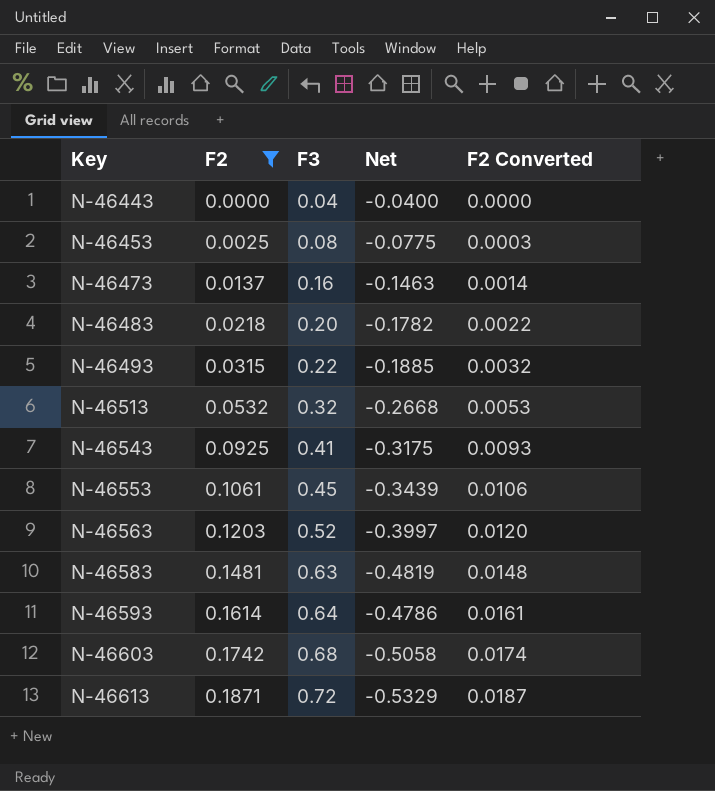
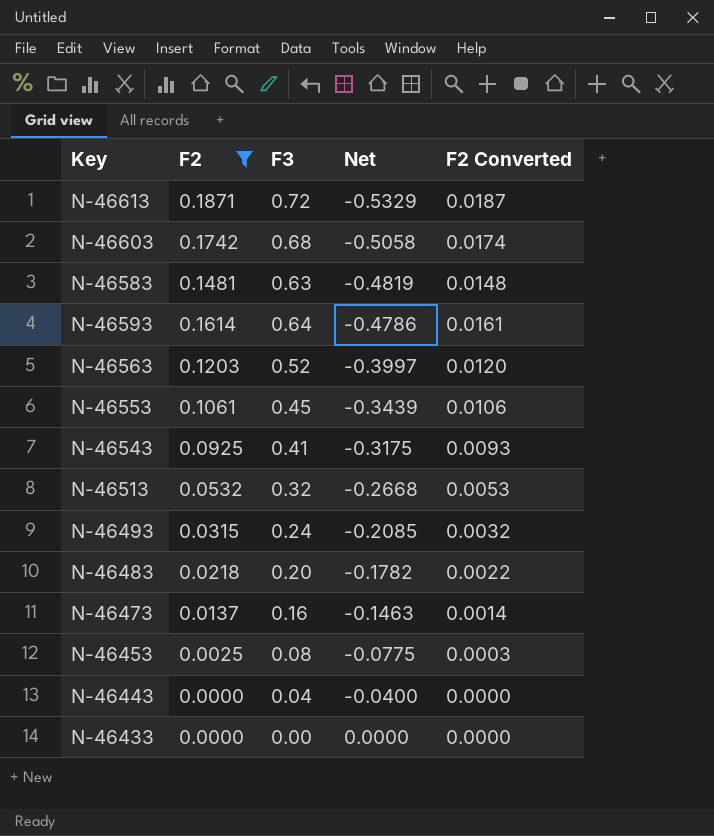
row order: Key ascending -> Net ascending
N-46493 | F3: 0.22 -> 0.24
N-46493 | Net: -0.1885 -> -0.2085
row N-46433: none -> 0.0000 | 0.00 | 0.0000 | 0.0000

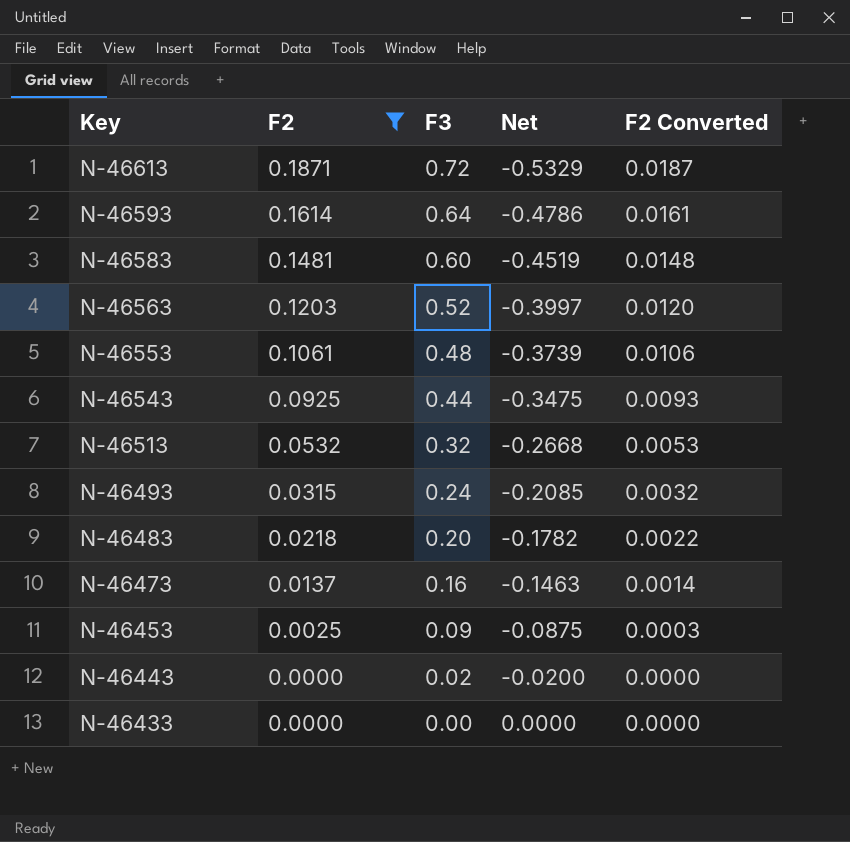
row order: Net ascending -> Key descending
row N-46603: 0.1742 | 0.68 | -0.5058 | 0.0174 -> none
N-46583 | F3: 0.63 -> 0.60
N-46583 | Net: -0.4819 -> -0.4519
N-46553 | F3: 0.45 -> 0.48
N-46553 | Net: -0.3439 -> -0.3739
N-46543 | F3: 0.41 -> 0.44
N-46543 | Net: -0.3175 -> -0.3475
N-46453 | F3: 0.08 -> 0.09
N-46453 | Net: -0.0775 -> -0.0875
N-46443 | F3: 0.04 -> 0.02
N-46443 | Net: -0.0400 -> -0.0200

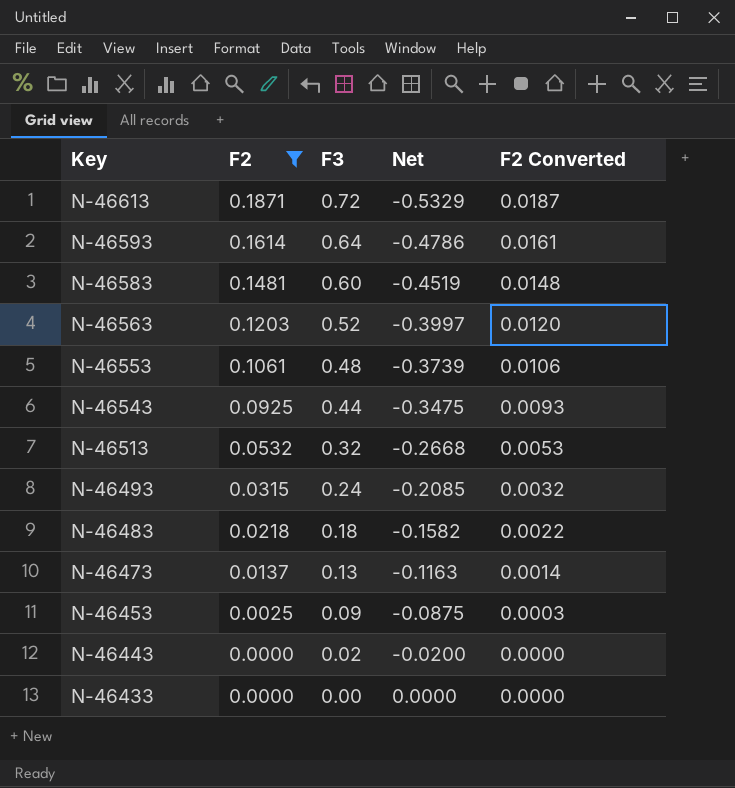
N-46483 | F3: 0.20 -> 0.18
N-46483 | Net: -0.1782 -> -0.1582
N-46473 | F3: 0.16 -> 0.13
N-46473 | Net: -0.1463 -> -0.1163

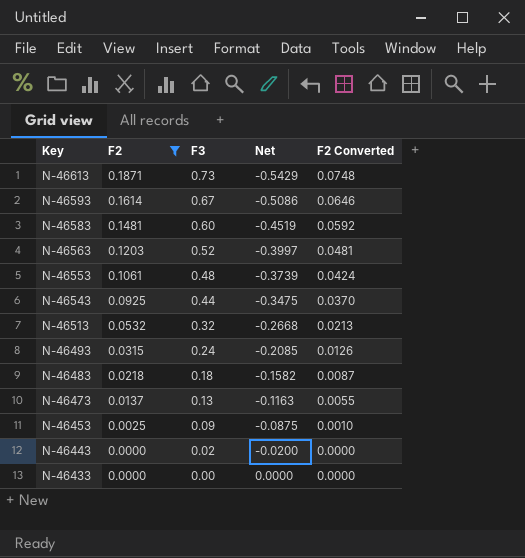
column F2 Converted | formula: [F2] * 0.1 -> [F2] * 0.4
N-46613 | F3: 0.72 -> 0.73
N-46613 | Net: -0.5329 -> -0.5429
N-46593 | F3: 0.64 -> 0.67
N-46593 | Net: -0.4786 -> -0.5086

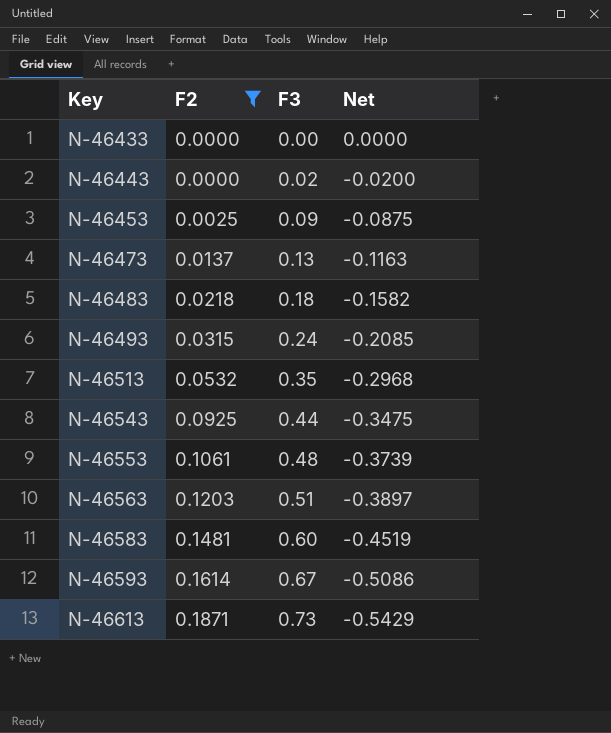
row order: Key descending -> Key ascending
column F2 Converted | formula: [F2] * 0.4 -> none
N-46513 | F3: 0.32 -> 0.35
N-46513 | Net: -0.2668 -> -0.2968
N-46563 | F3: 0.52 -> 0.51
N-46563 | Net: -0.3997 -> -0.3897

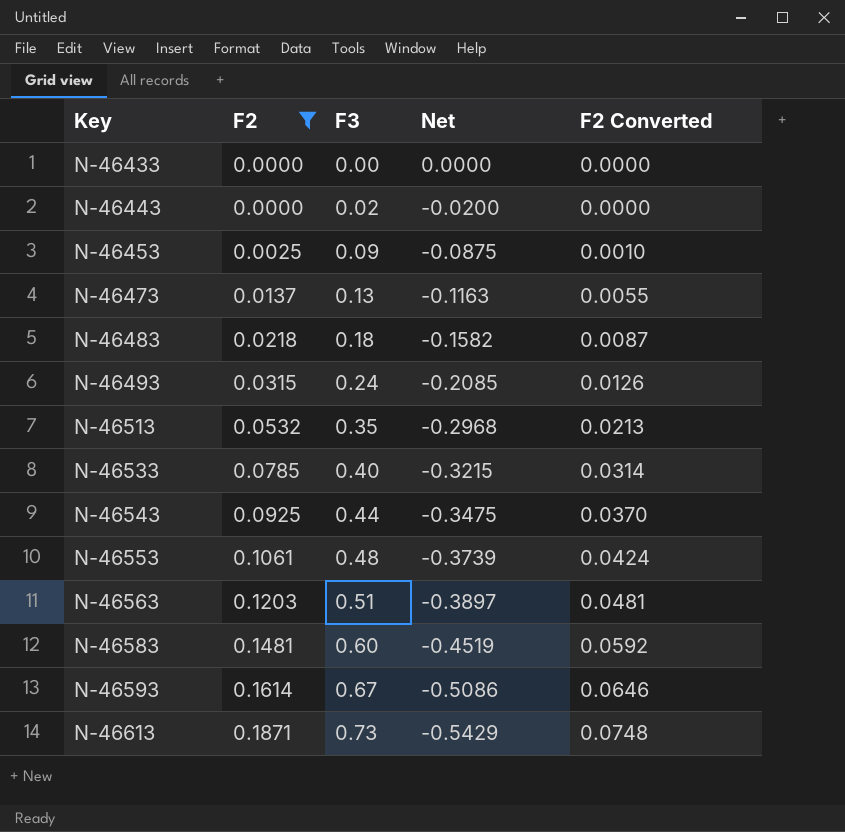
column F2 Converted | formula: none -> [F2] * 0.4
row N-46533: none -> 0.0785 | 0.40 | -0.3215 | 0.0314

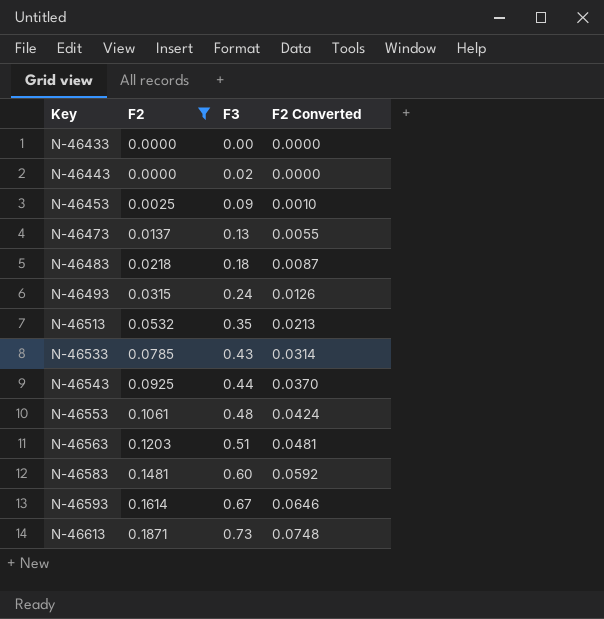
column Net | formula: [F2] - [F3] -> none
N-46533 | F3: 0.40 -> 0.43

